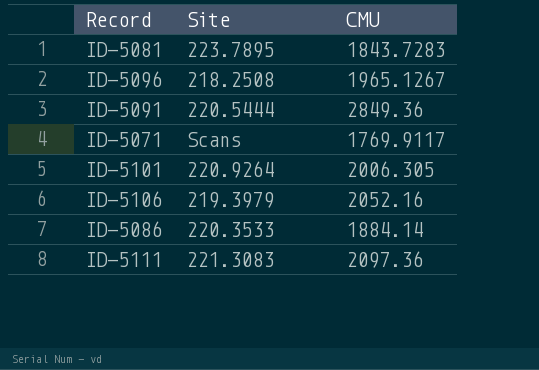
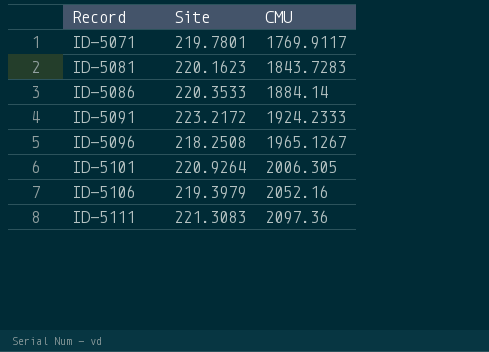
row order: none -> Record ascending
ID-5071 | Site: Scans -> 219.7801
ID-5081 | Site: 223.7895 -> 220.1623
ID-5091 | Site: 220.5444 -> 223.2172
ID-5091 | CMU: 2849.36 -> 1924.2333

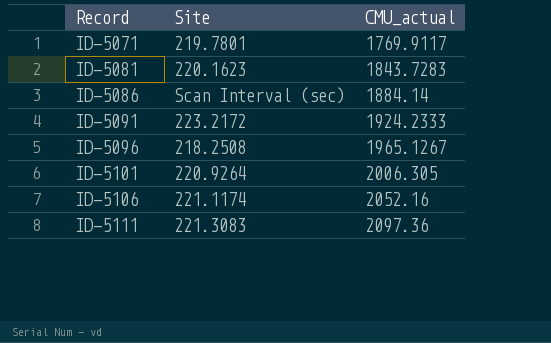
column name: CMU -> CMU_actual
ID-5086 | Site: 220.3533 -> Scan Interval (sec)
ID-5106 | Site: 219.3979 -> 221.1174

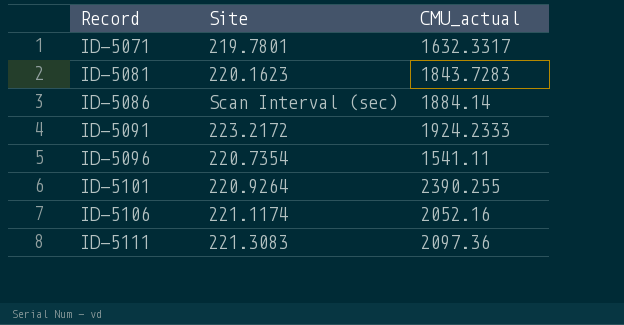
ID-5071 | CMU_actual: 1769.9117 -> 1632.3317
ID-5096 | Site: 218.2508 -> 220.7354
ID-5096 | CMU_actual: 1965.1267 -> 1541.11
ID-5101 | CMU_actual: 2006.305 -> 2390.255

